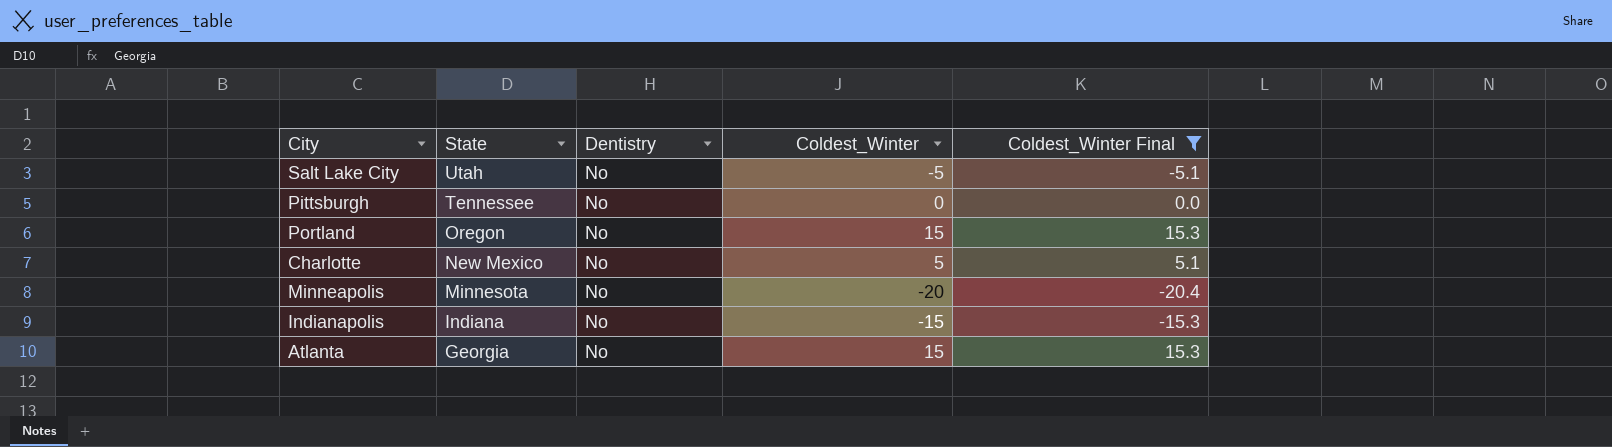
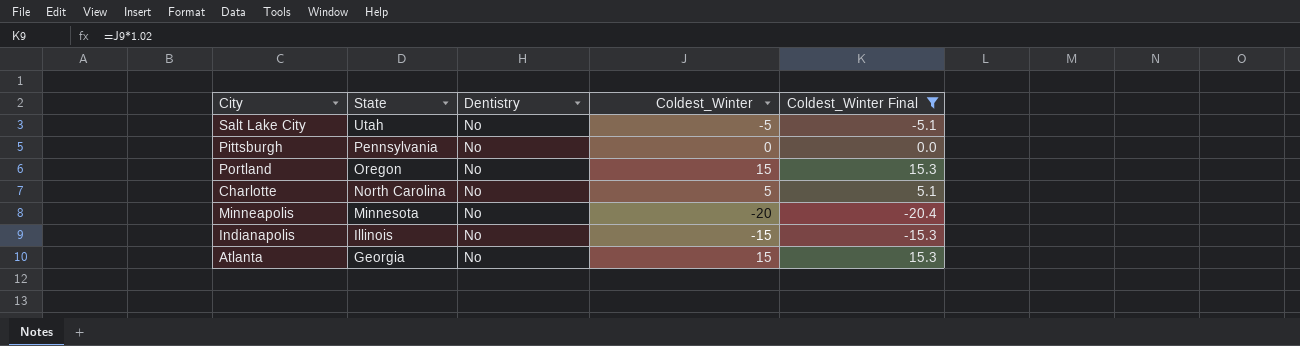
Pittsburgh | State: Tennessee -> Pennsylvania
Charlotte | State: New Mexico -> North Carolina
Indianapolis | State: Indiana -> Illinois

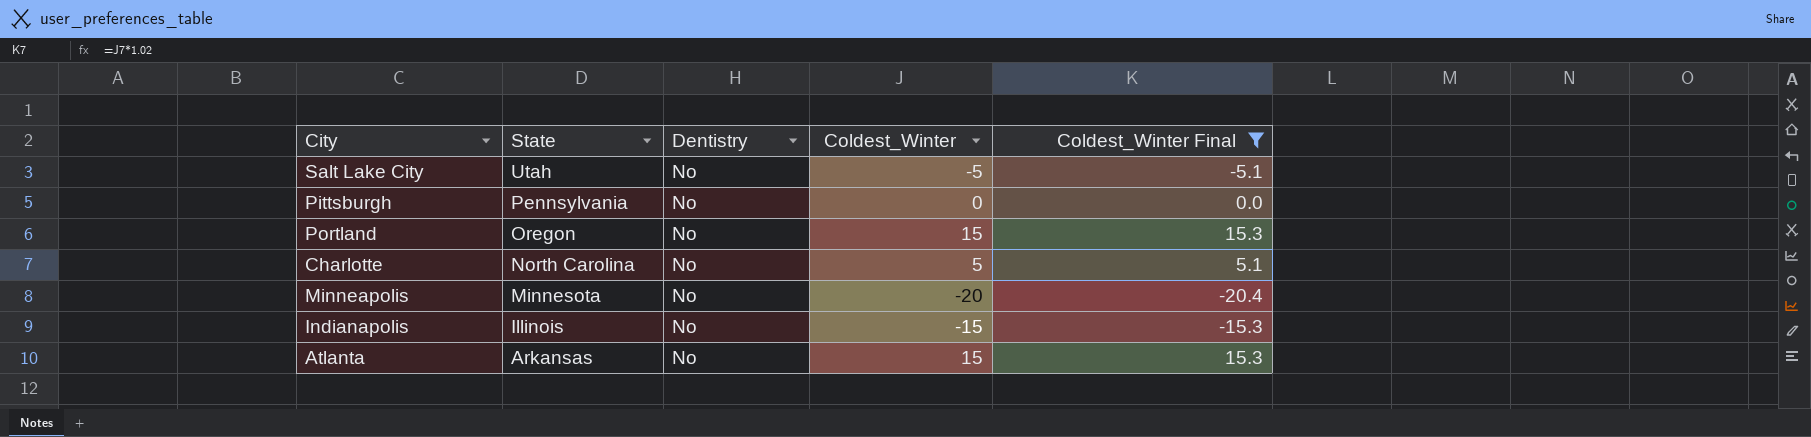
Atlanta | State: Georgia -> Arkansas

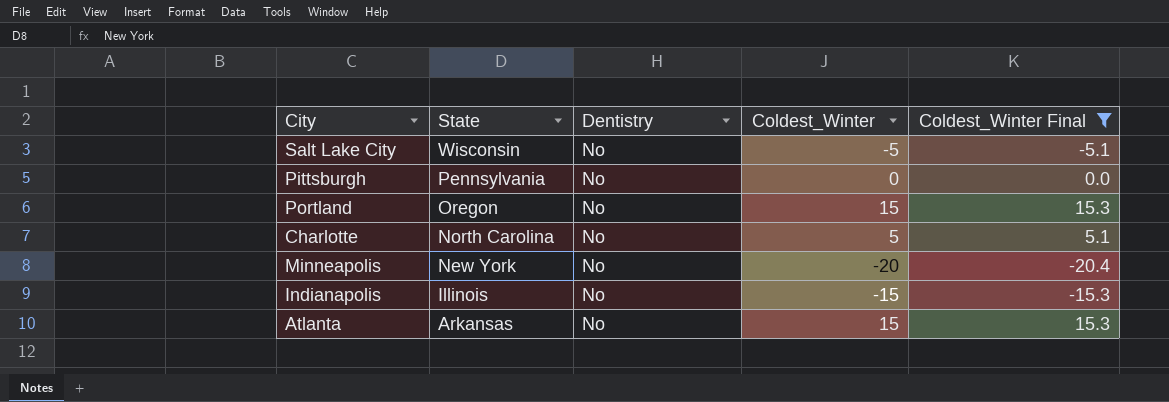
Salt Lake City | State: Utah -> Wisconsin
Minneapolis | State: Minnesota -> New York

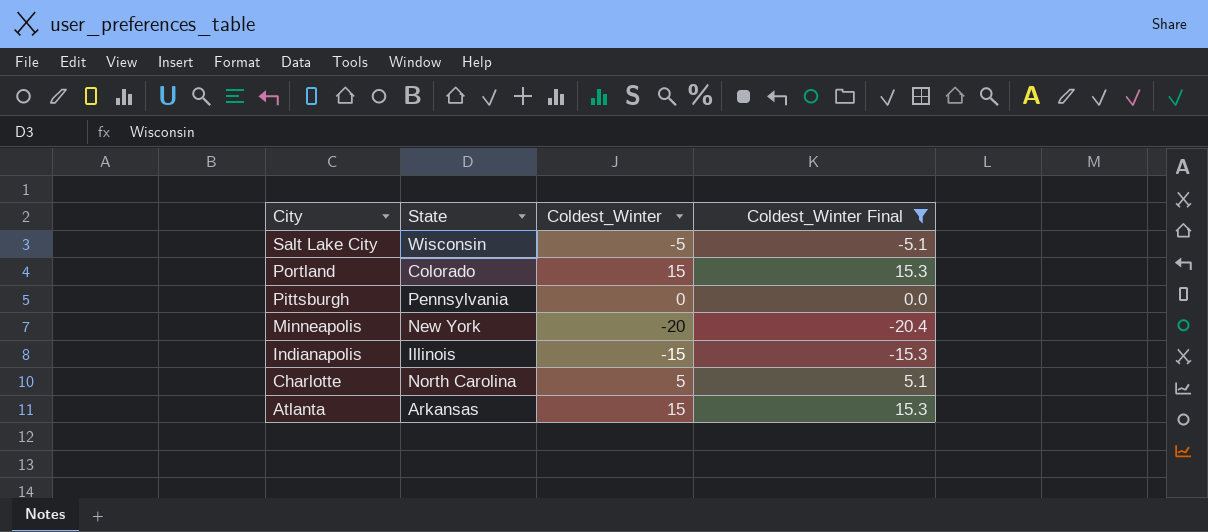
row order: State descending -> City descending
column Dentistry | position: 3 -> none
Portland | State: Oregon -> Colorado

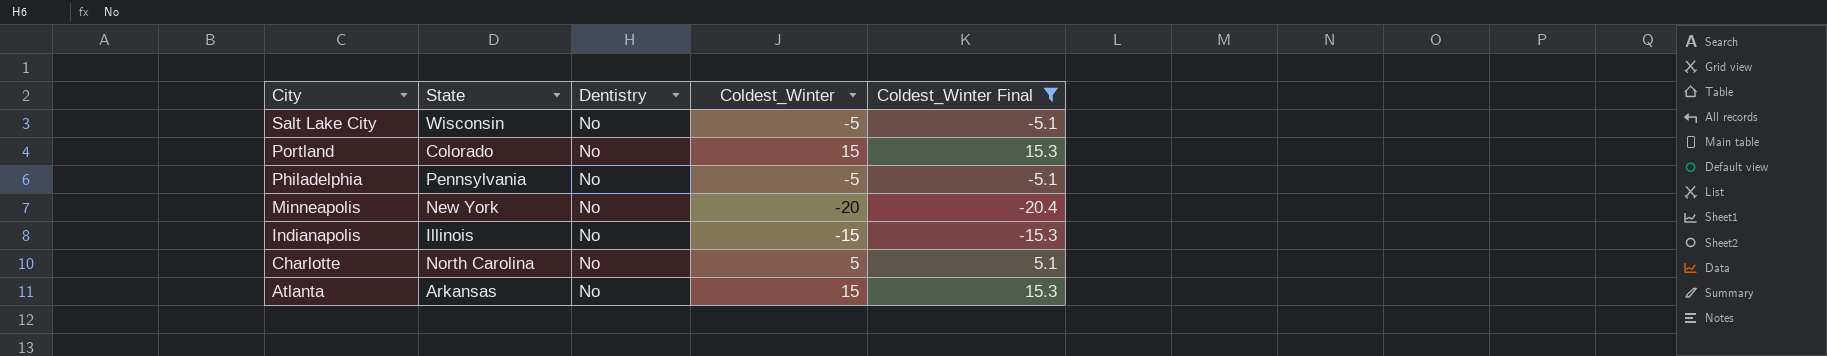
column Dentistry | position: none -> 3
row Pittsburgh: Pennsylvania | 0 | 0.0 -> none
row Philadelphia: none -> Pennsylvania | No | -5 | -5.1

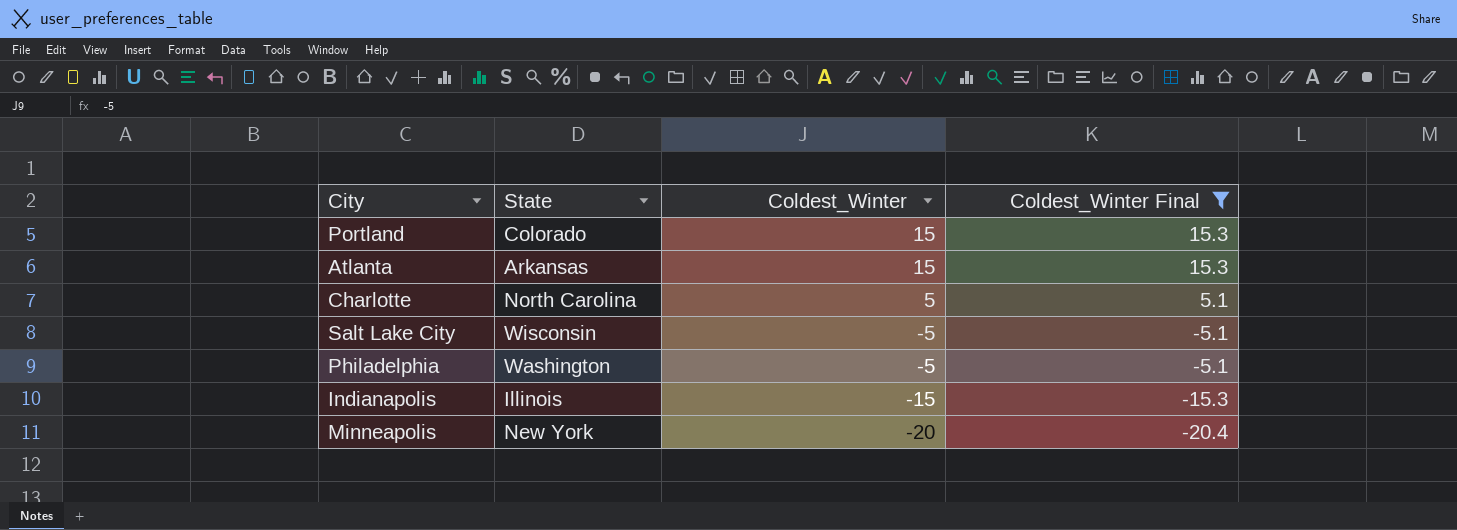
row order: City descending -> Coldest_Winter descending
column Dentistry | position: 3 -> none
Philadelphia | State: Pennsylvania -> Washington

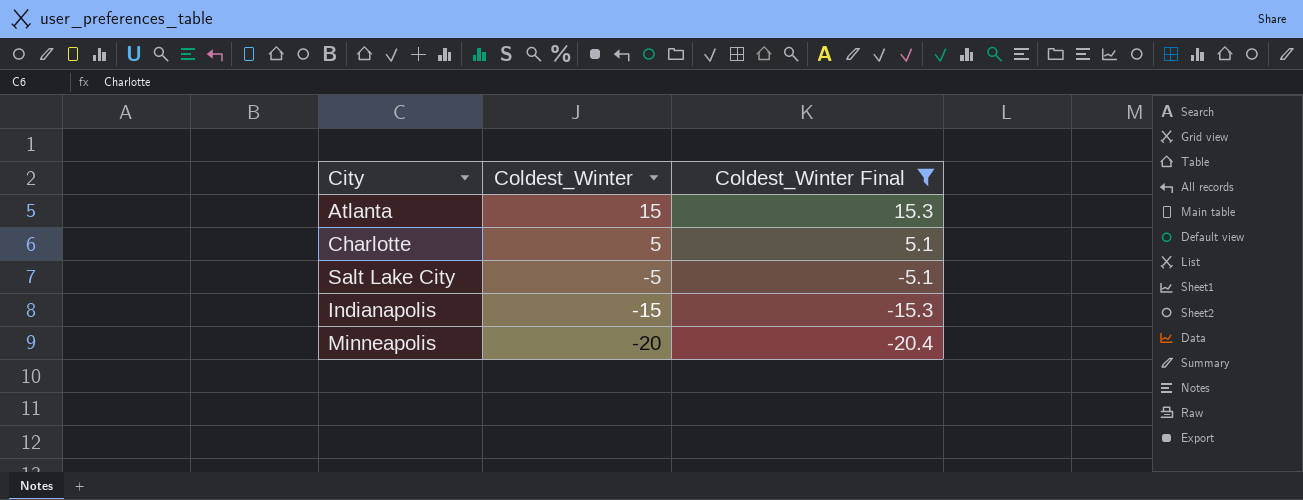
column State | position: 2 -> none
row Portland: Colorado | 15 | 15.3 -> none
row Philadelphia: Washington | -5 | -5.1 -> none

